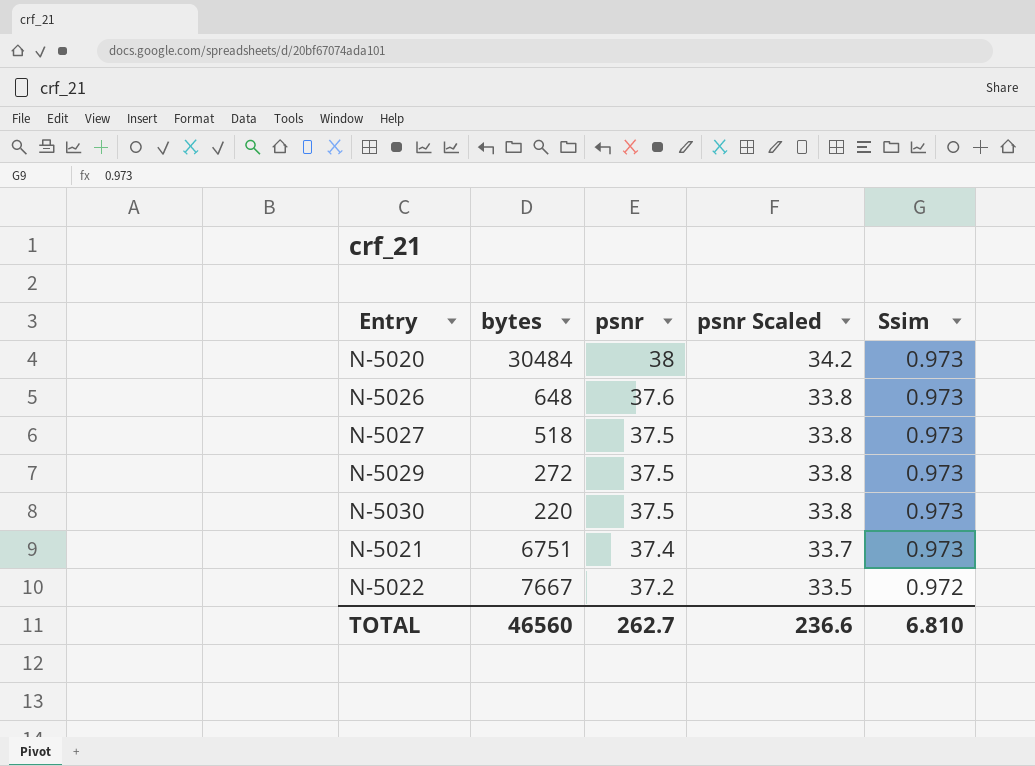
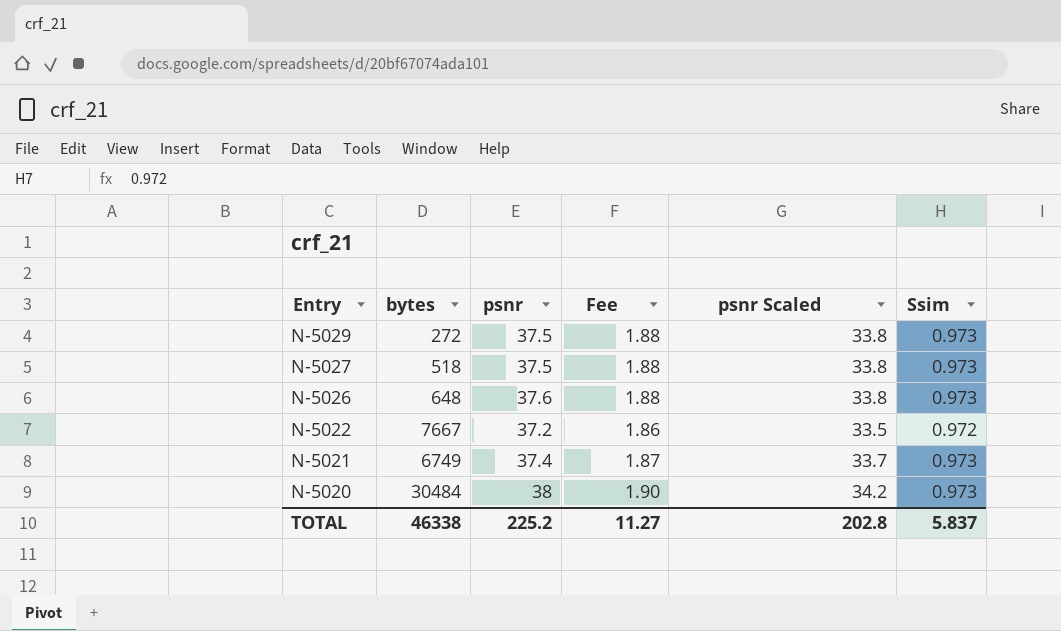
row order: psnr descending -> Entry descending
column Fee | formula: none -> [psnr] * 0.05
row N-5030: 220 | 37.5 | 33.8 | 0.973 -> none
N-5021 | bytes: 6751 -> 6749
TOTAL | bytes: 46560 -> 46338
TOTAL | psnr: 262.7 -> 225.2
TOTAL | psnr Scaled: 236.6 -> 202.8
TOTAL | Ssim: 6.810 -> 5.837

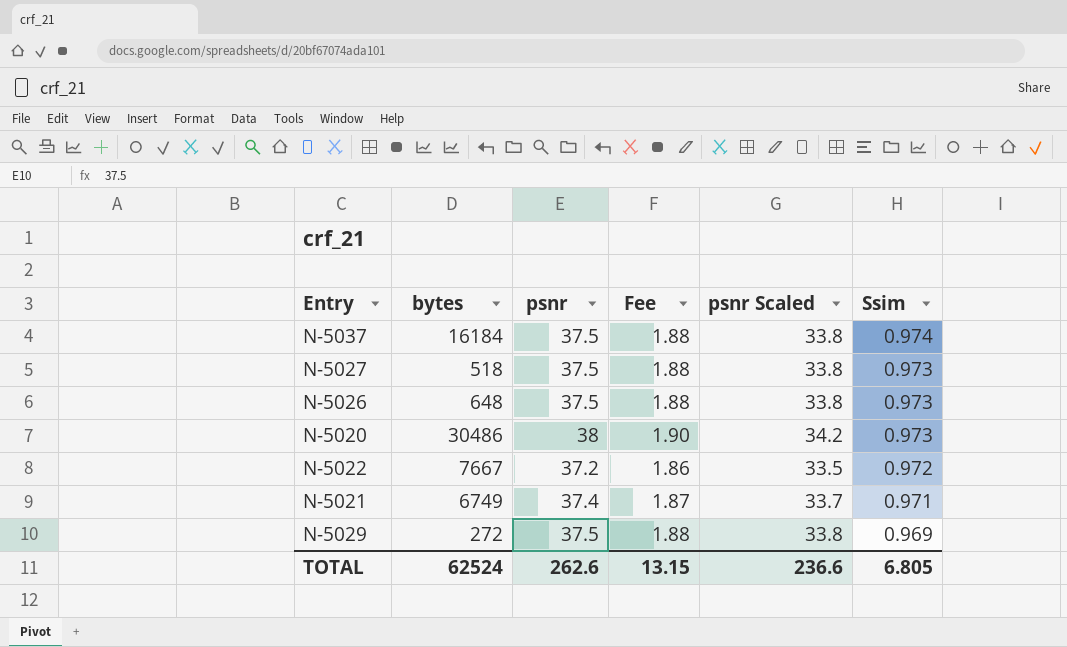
row order: Entry descending -> Ssim descending
row N-5037: none -> 16184 | 37.5 | 1.88 | 33.8 | 0.974
N-5026 | psnr: 37.6 -> 37.5
N-5020 | bytes: 30484 -> 30486
N-5021 | Ssim: 0.973 -> 0.971
N-5029 | Ssim: 0.973 -> 0.969
TOTAL | bytes: 46338 -> 62524
TOTAL | psnr: 225.2 -> 262.6
TOTAL | Fee: 11.27 -> 13.15
TOTAL | psnr Scaled: 202.8 -> 236.6
TOTAL | Ssim: 5.837 -> 6.805

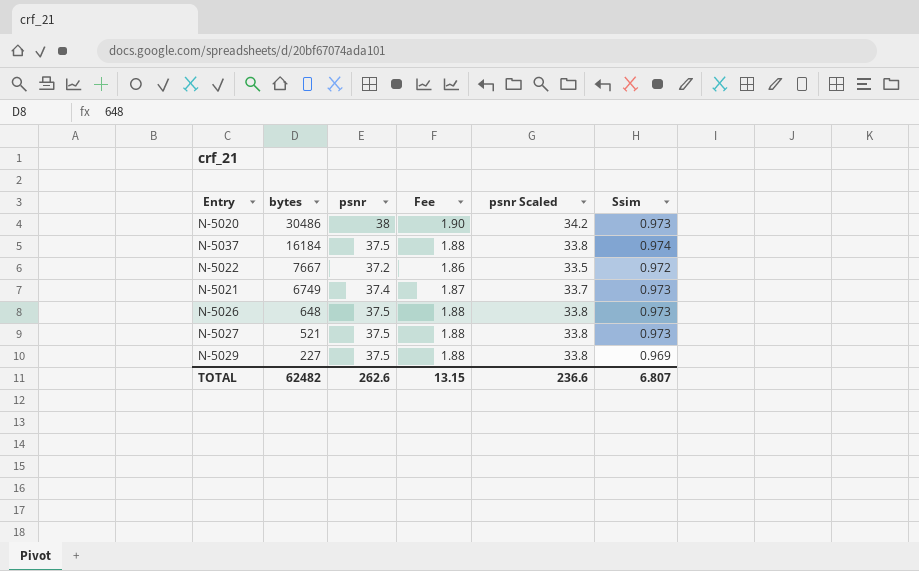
row order: Ssim descending -> bytes descending
N-5021 | Ssim: 0.971 -> 0.973
N-5027 | bytes: 518 -> 521
N-5029 | bytes: 272 -> 227
TOTAL | bytes: 62524 -> 62482
TOTAL | Ssim: 6.805 -> 6.807

